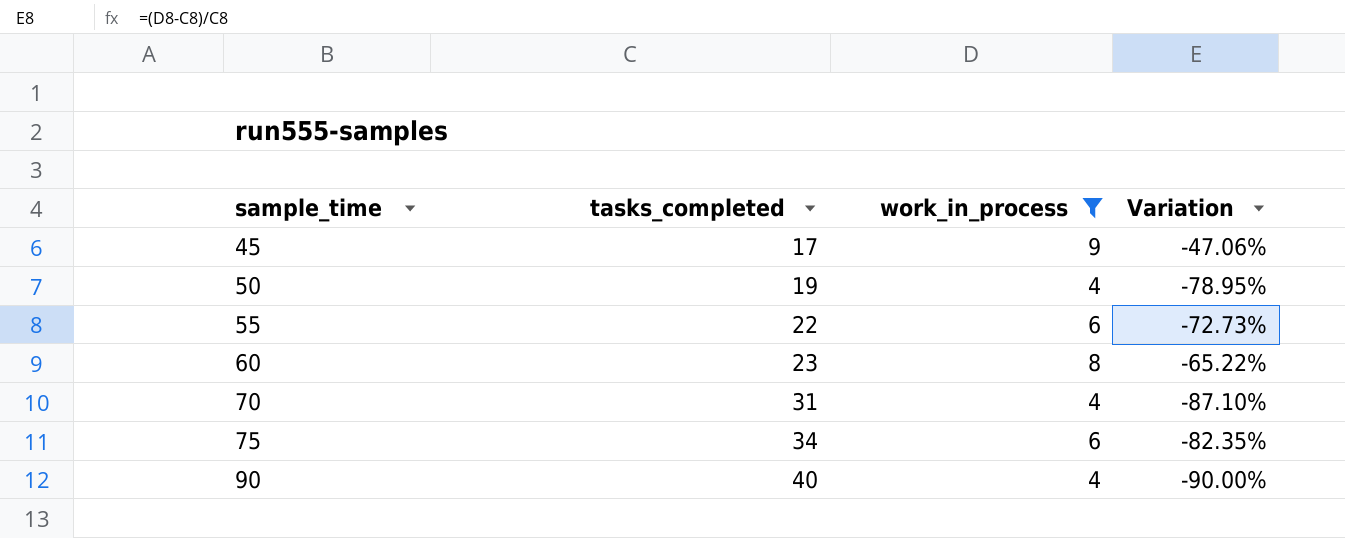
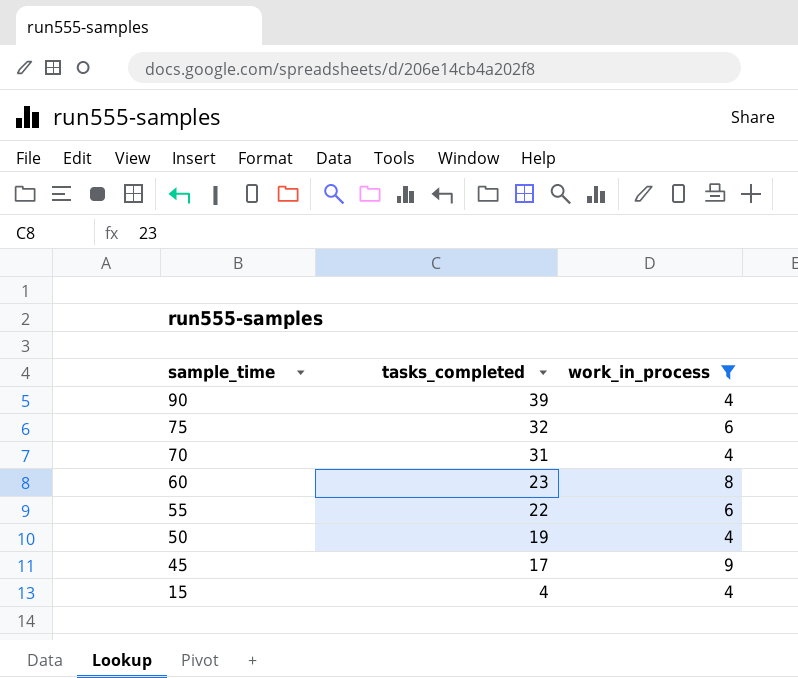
row order: sample_time ascending -> sample_time descending
column Variation | formula: ([work_in_process] - [tasks_completed]) / [tasks_completed] -> none
90 | tasks_completed: 40 -> 39
75 | tasks_completed: 34 -> 32
row 15: none -> 4 | 4

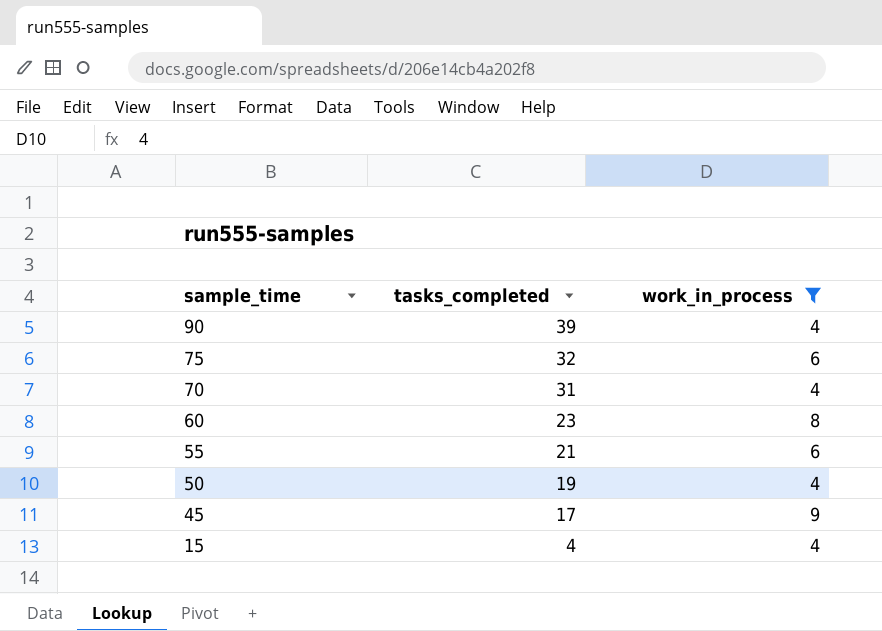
55 | tasks_completed: 22 -> 21

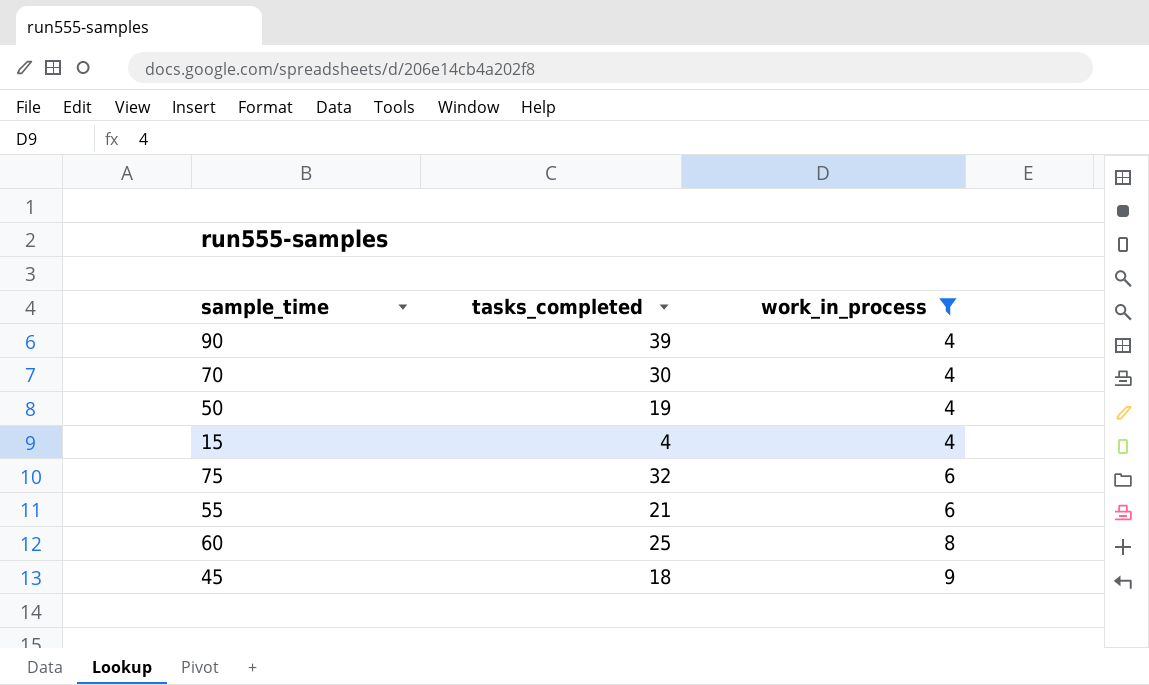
row order: sample_time descending -> work_in_process ascending
70 | tasks_completed: 31 -> 30
60 | tasks_completed: 23 -> 25
45 | tasks_completed: 17 -> 18

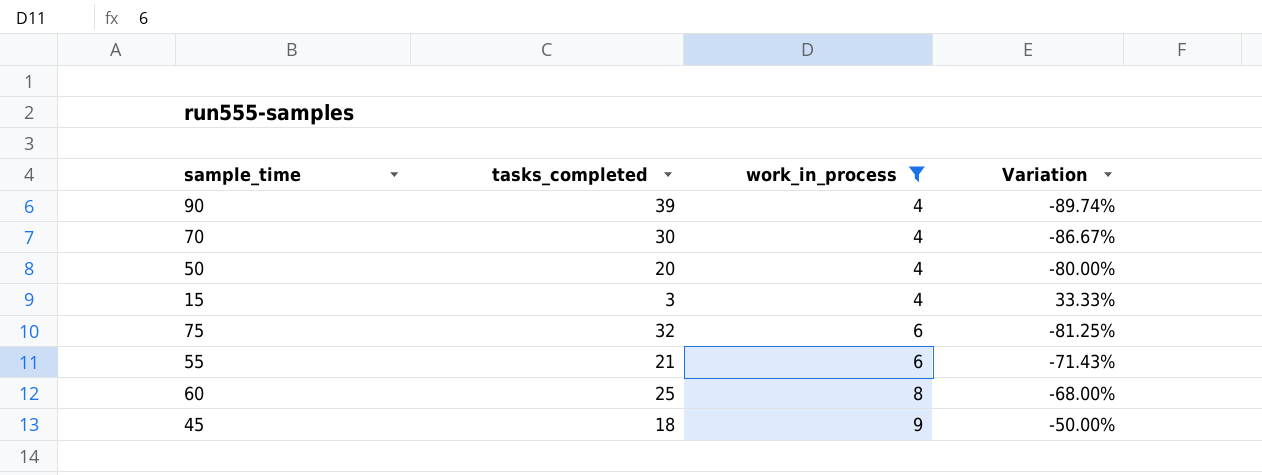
column Variation | formula: none -> ([work_in_process] - [tasks_completed]) / [tasks_completed]
50 | tasks_completed: 19 -> 20
15 | tasks_completed: 4 -> 3

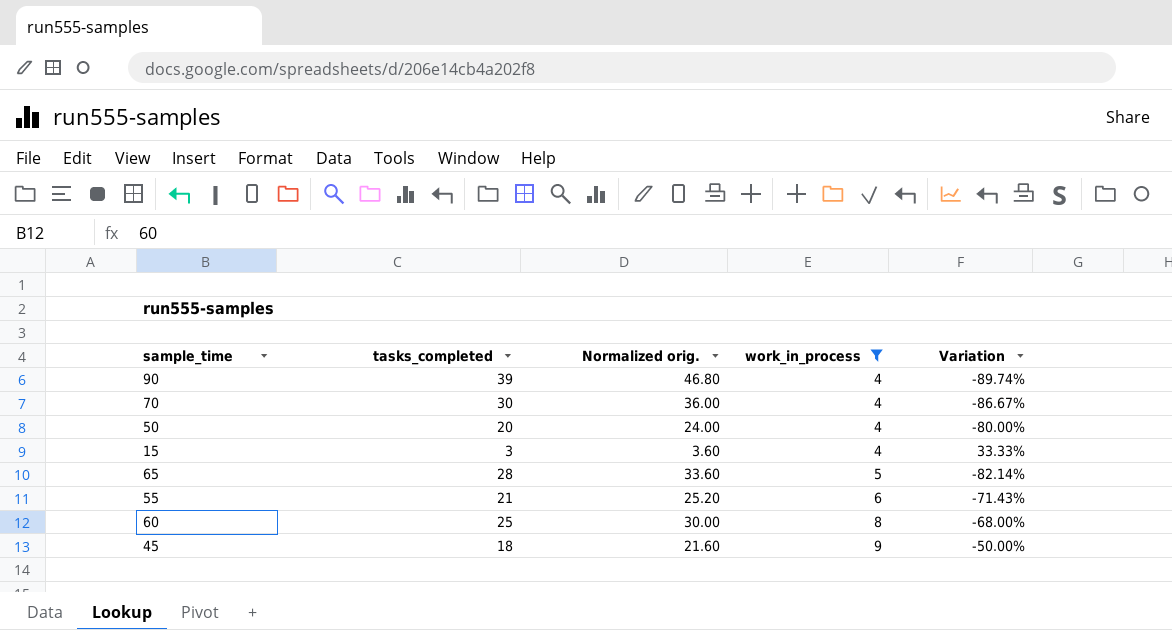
column Normalized orig. | formula: none -> [tasks_completed] * 1.2
row 75: 32 | 6 | -81.25% -> none
row 65: none -> 28 | 33.60 | 5 | -82.14%

